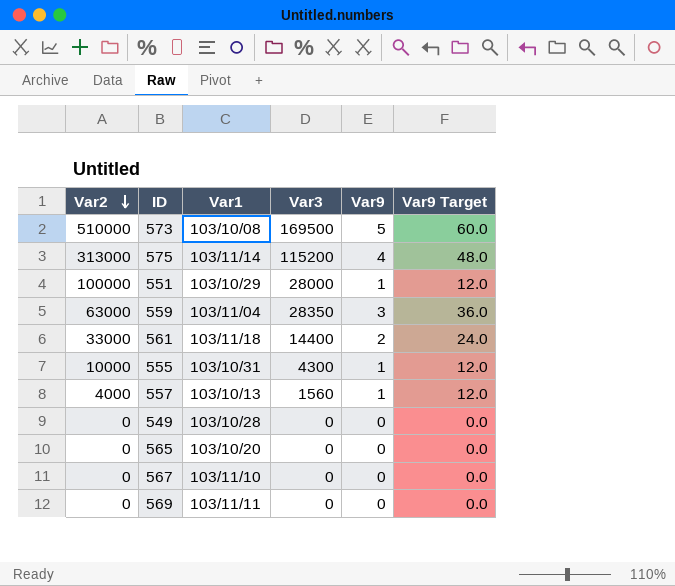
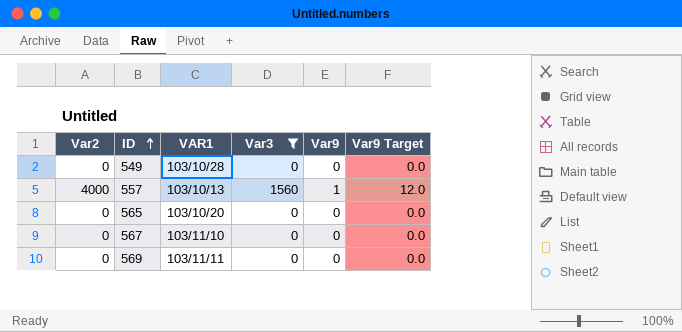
filter: none -> Var3 <= 1560
row order: Var2 descending -> ID ascending
column name: Var1 -> VAR1

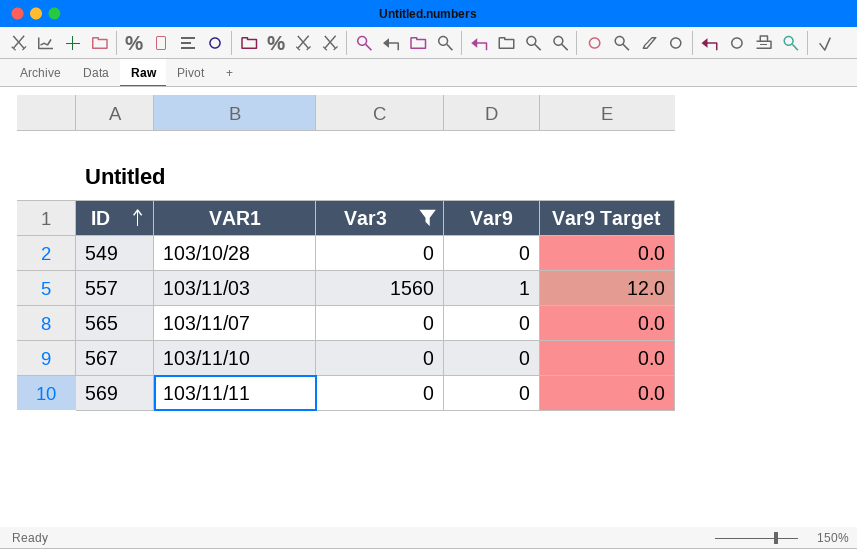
column Var2 | position: 1 -> none
557 | VAR1: 103/10/13 -> 103/11/03
565 | VAR1: 103/10/20 -> 103/11/07

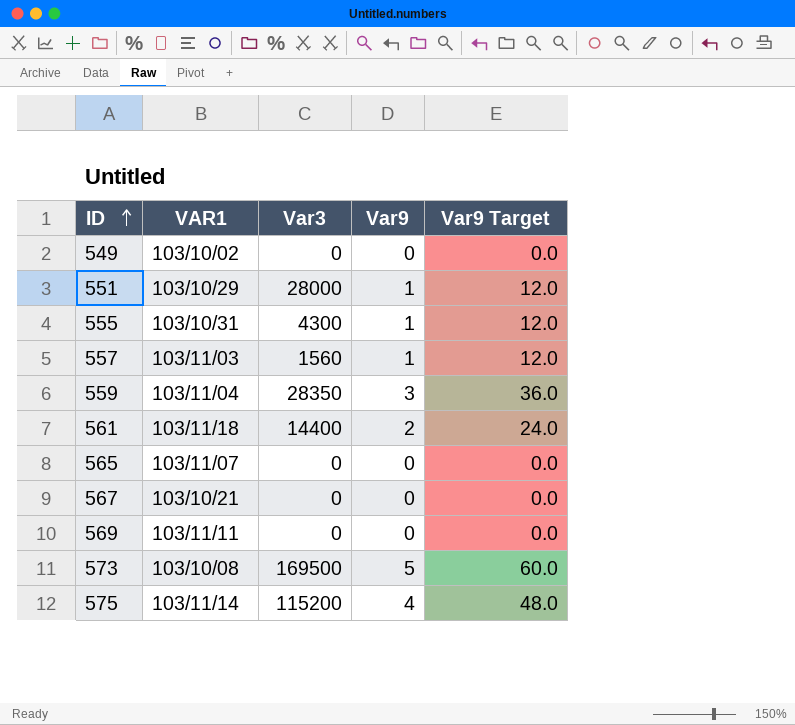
filter: Var3 <= 1560 -> none
549 | VAR1: 103/10/28 -> 103/10/02
567 | VAR1: 103/11/10 -> 103/10/21

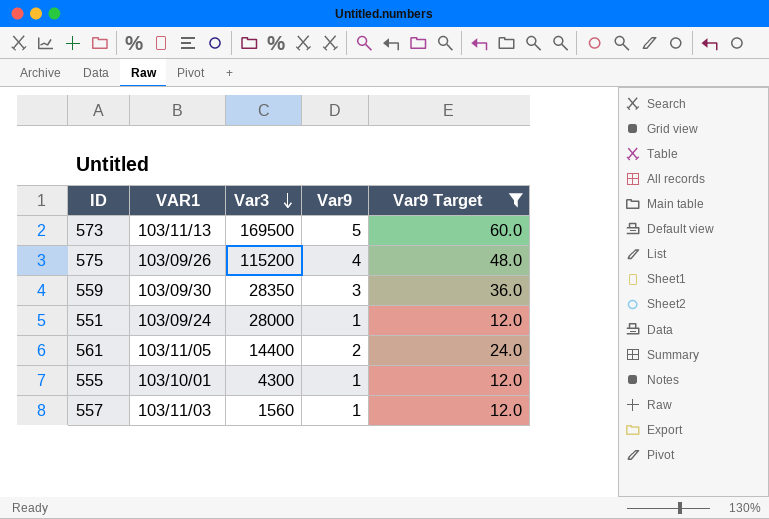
filter: none -> Var9 Target != 0.0
row order: ID ascending -> Var3 descending
573 | VAR1: 103/10/08 -> 103/11/13
575 | VAR1: 103/11/14 -> 103/09/26
559 | VAR1: 103/11/04 -> 103/09/30
551 | VAR1: 103/10/29 -> 103/09/24
561 | VAR1: 103/11/18 -> 103/11/05
555 | VAR1: 103/10/31 -> 103/10/01

